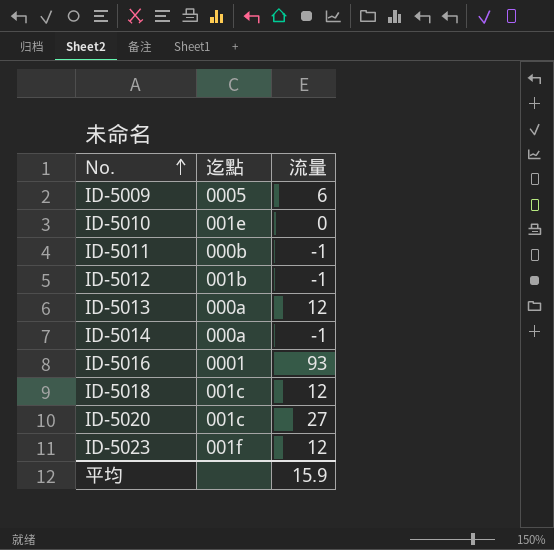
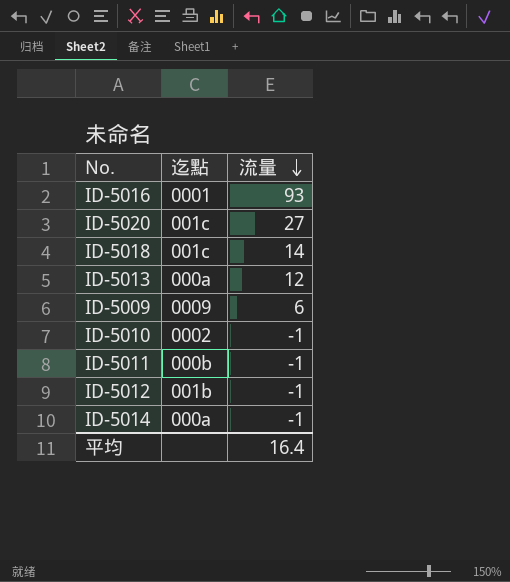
row order: No. ascending -> 流量 descending
row ID-5023: 001f | 12 -> none
ID-5018 | 流量: 12 -> 14
ID-5009 | 迄點: 0005 -> 0009
ID-5010 | 迄點: 001e -> 0002
ID-5010 | 流量: 0 -> -1
平均 | 流量: 15.9 -> 16.4

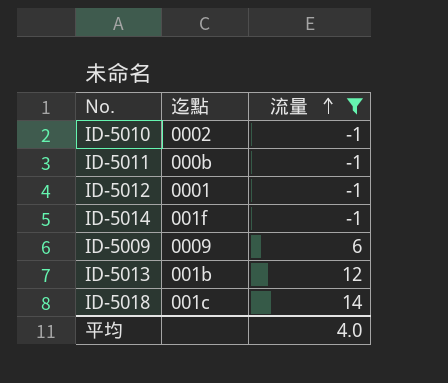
filter: none -> 流量 <= 14
row order: 流量 descending -> 流量 ascending
ID-5012 | 迄點: 001b -> 0001
ID-5014 | 迄點: 000a -> 001f
ID-5013 | 迄點: 000a -> 001b
平均 | 流量: 16.4 -> 4.0

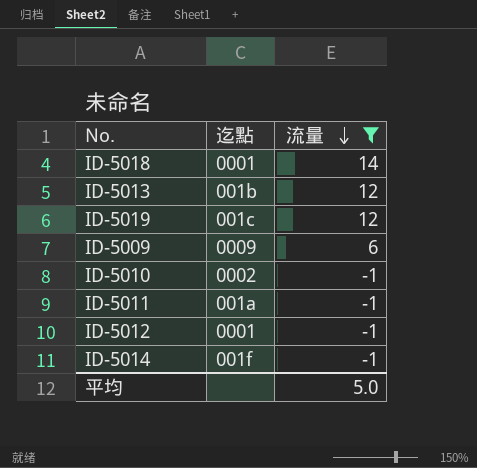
row order: 流量 ascending -> 流量 descending
ID-5018 | 迄點: 001c -> 0001
row ID-5019: none -> 001c | 12
ID-5011 | 迄點: 000b -> 001a
平均 | 流量: 4.0 -> 5.0

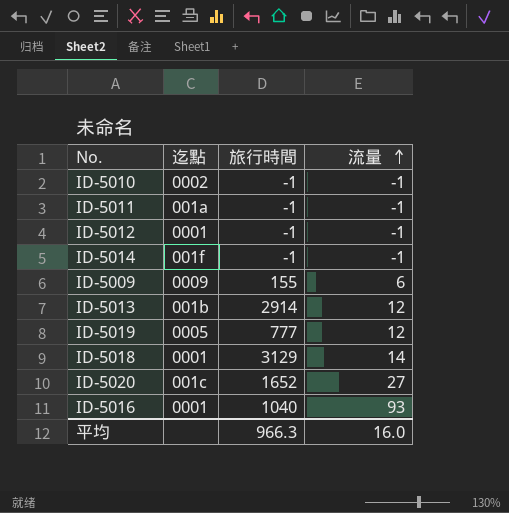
filter: 流量 <= 14 -> none
row order: 流量 descending -> 流量 ascending
column 旅行時間 | position: none -> 3
ID-5019 | 迄點: 001c -> 0005
平均 | 流量: 5.0 -> 16.0

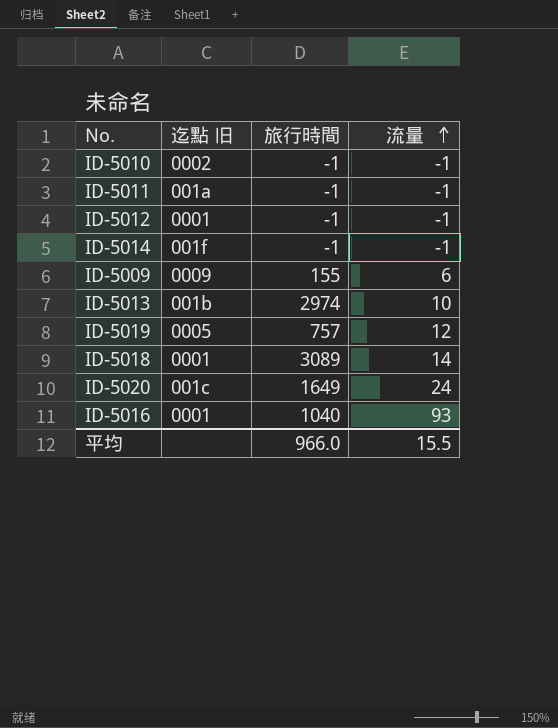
column name: 迄點 -> 迄點 旧
ID-5013 | 旅行時間: 2914 -> 2974
ID-5013 | 流量: 12 -> 10
ID-5019 | 旅行時間: 777 -> 757
ID-5018 | 旅行時間: 3129 -> 3089
ID-5020 | 旅行時間: 1652 -> 1649
ID-5020 | 流量: 27 -> 24
平均 | 旅行時間: 966.3 -> 966.0
平均 | 流量: 16.0 -> 15.5

